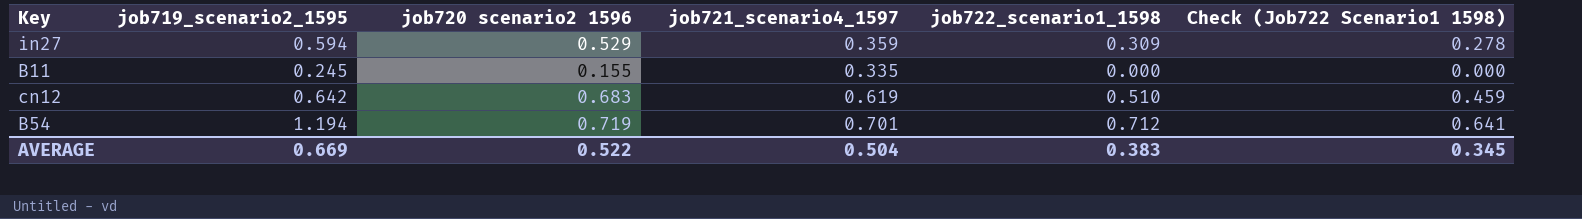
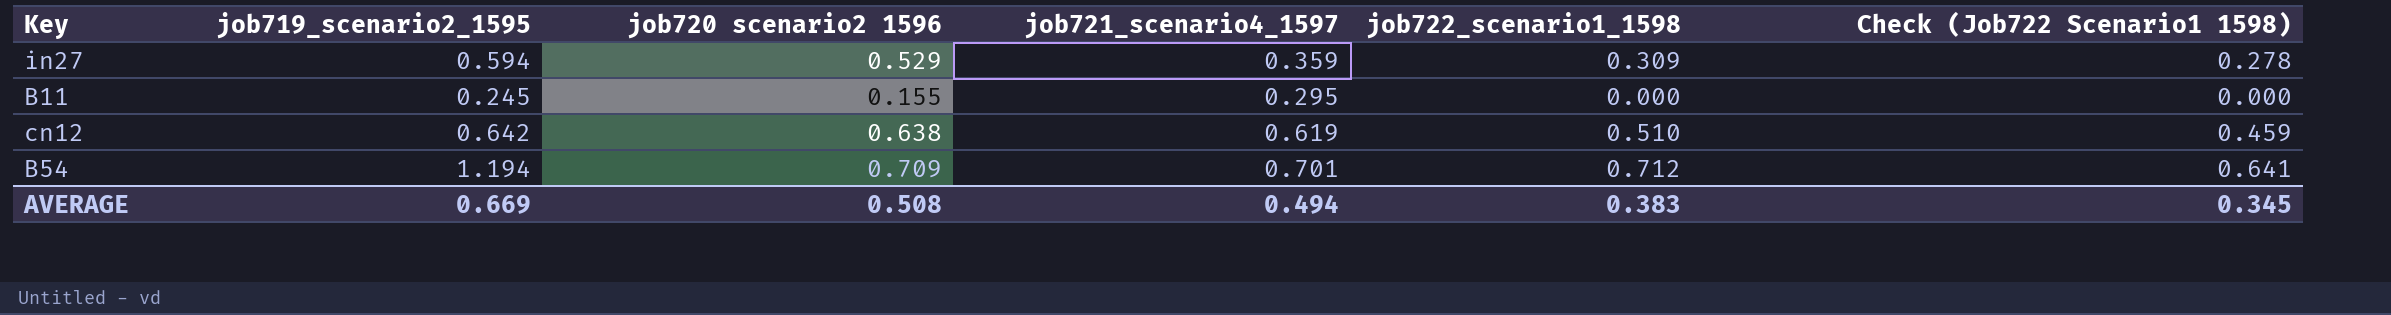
B11 | job721_scenario4_1597: 0.335 -> 0.295
cn12 | job720 scenario2 1596: 0.683 -> 0.638
B54 | job720 scenario2 1596: 0.719 -> 0.709
AVERAGE | job720 scenario2 1596: 0.522 -> 0.508
AVERAGE | job721_scenario4_1597: 0.504 -> 0.494

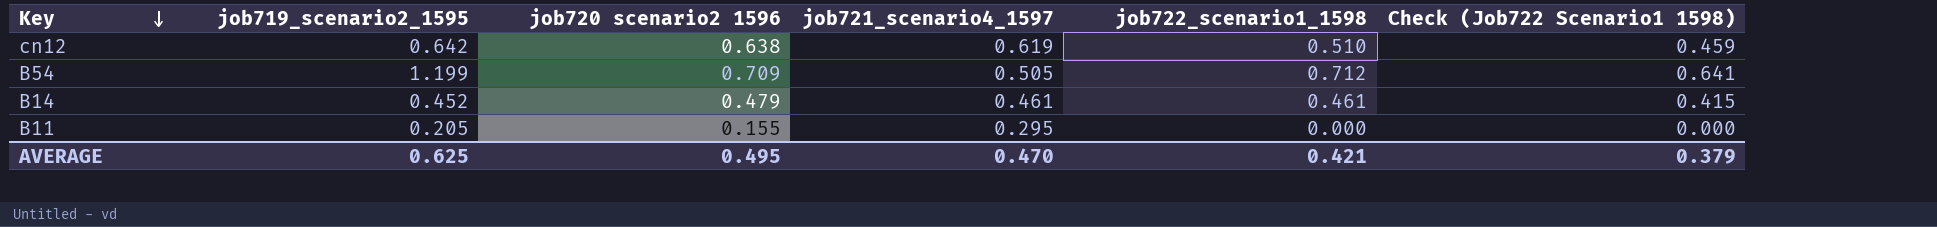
row order: none -> Key descending
row in27: 0.594 | 0.529 | 0.359 | 0.309 | 0.278 -> none
B54 | job719_scenario2_1595: 1.194 -> 1.199
B54 | job721_scenario4_1597: 0.701 -> 0.505
row B14: none -> 0.452 | 0.479 | 0.461 | 0.461 | 0.415
B11 | job719_scenario2_1595: 0.245 -> 0.205
AVERAGE | job719_scenario2_1595: 0.669 -> 0.625
AVERAGE | job720 scenario2 1596: 0.508 -> 0.495
AVERAGE | job721_scenario4_1597: 0.494 -> 0.470
AVERAGE | job722_scenario1_1598: 0.383 -> 0.421
AVERAGE | Check (Job722 Scenario1 1598): 0.345 -> 0.379

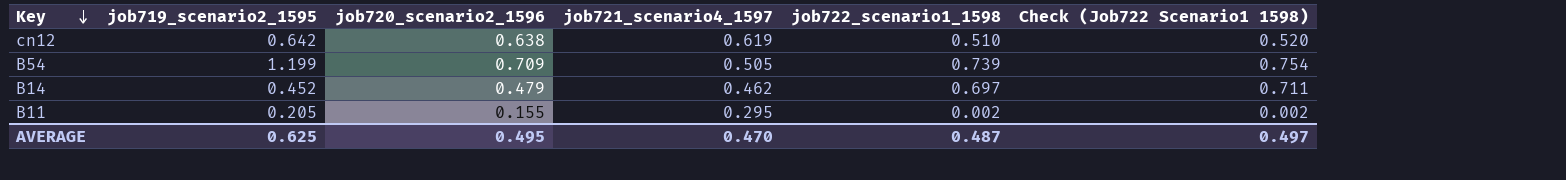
column name: job720 scenario2 1596 -> job720_scenario2_1596
column Check (Job722 Scenario1 1598) | formula: [job722_scenario1_1598] * 0.9 -> [job722_scenario1_1598] * 1.02
B54 | job722_scenario1_1598: 0.712 -> 0.739
B14 | job721_scenario4_1597: 0.461 -> 0.462
B14 | job722_scenario1_1598: 0.461 -> 0.697
B11 | job722_scenario1_1598: 0.000 -> 0.002
AVERAGE | job722_scenario1_1598: 0.421 -> 0.487
AVERAGE | Check (Job722 Scenario1 1598): 0.379 -> 0.497

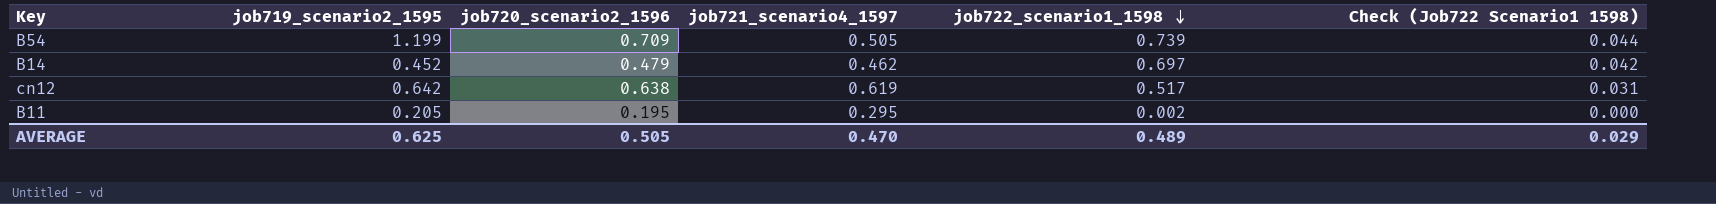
row order: Key descending -> job722_scenario1_1598 descending
column Check (Job722 Scenario1 1598) | formula: [job722_scenario1_1598] * 1.02 -> [job722_scenario1_1598] * 0.06
cn12 | job722_scenario1_1598: 0.510 -> 0.517
B11 | job720_scenario2_1596: 0.155 -> 0.195
AVERAGE | job720_scenario2_1596: 0.495 -> 0.505
AVERAGE | job722_scenario1_1598: 0.487 -> 0.489
AVERAGE | Check (Job722 Scenario1 1598): 0.497 -> 0.029

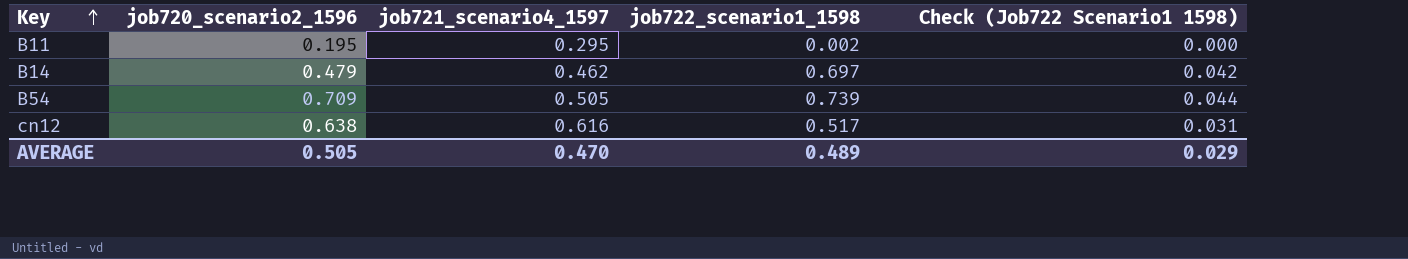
row order: job722_scenario1_1598 descending -> Key ascending
column job719_scenario2_1595 | position: 2 -> none
cn12 | job721_scenario4_1597: 0.619 -> 0.616

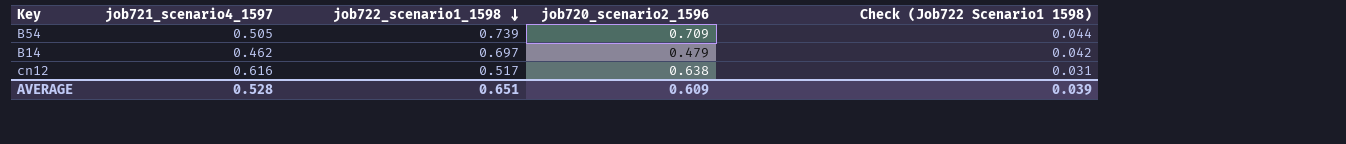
row order: Key ascending -> job722_scenario1_1598 descending
column job720_scenario2_1596 | position: 2 -> 4
row B11: 0.195 | 0.295 | 0.002 | 0.000 -> none
AVERAGE | job721_scenario4_1597: 0.470 -> 0.528
AVERAGE | job722_scenario1_1598: 0.489 -> 0.651
AVERAGE | job720_scenario2_1596: 0.505 -> 0.609
AVERAGE | Check (Job722 Scenario1 1598): 0.029 -> 0.039

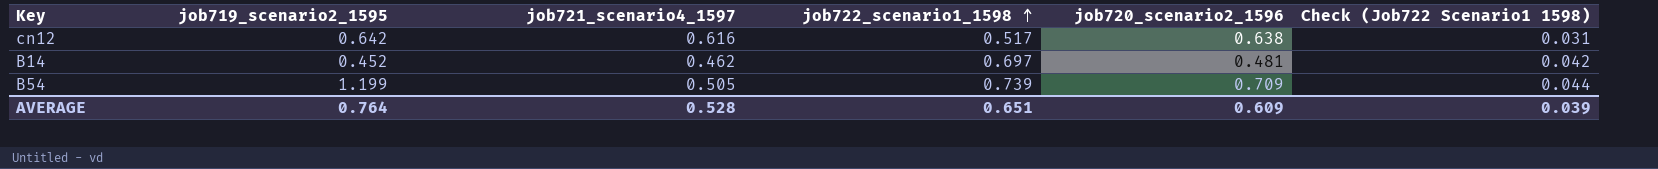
row order: job722_scenario1_1598 descending -> job722_scenario1_1598 ascending
column job719_scenario2_1595 | position: none -> 2
B14 | job720_scenario2_1596: 0.479 -> 0.481

